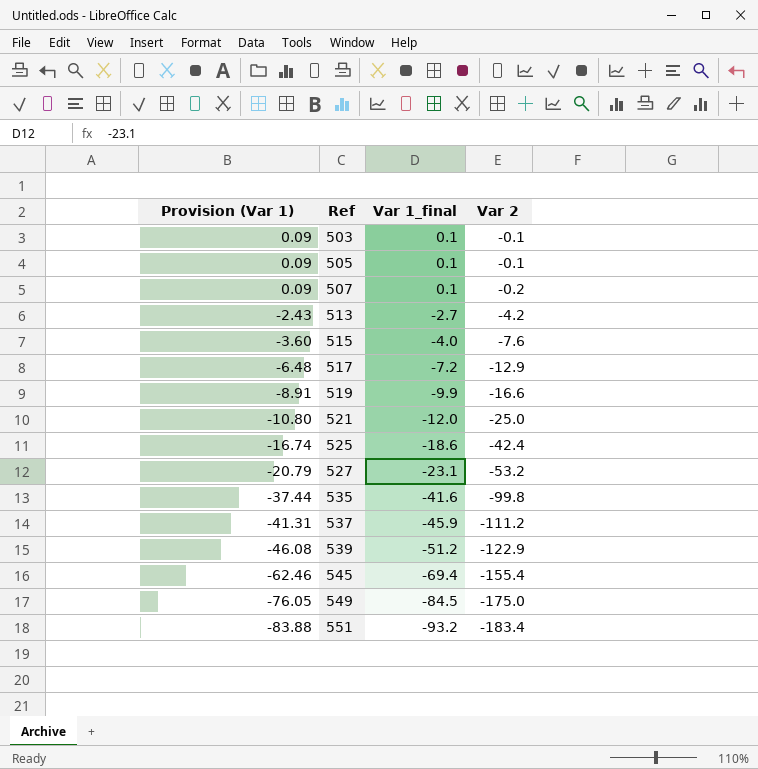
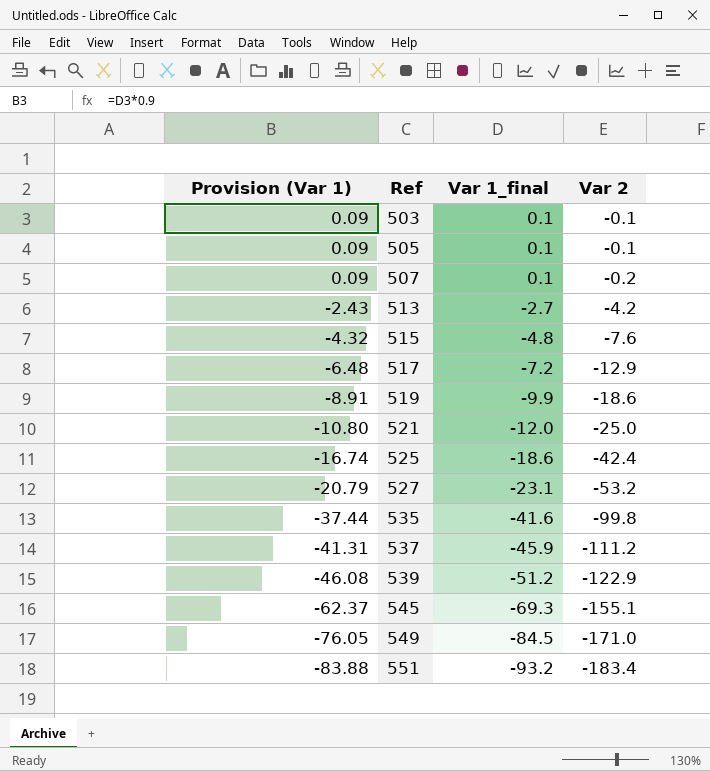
515 | Provision (Var 1): -3.60 -> -4.32
515 | Var 1_final: -4.0 -> -4.8
519 | Var 2: -16.6 -> -18.6
545 | Provision (Var 1): -62.46 -> -62.37
545 | Var 1_final: -69.4 -> -69.3
545 | Var 2: -155.4 -> -155.1
549 | Var 2: -175.0 -> -171.0

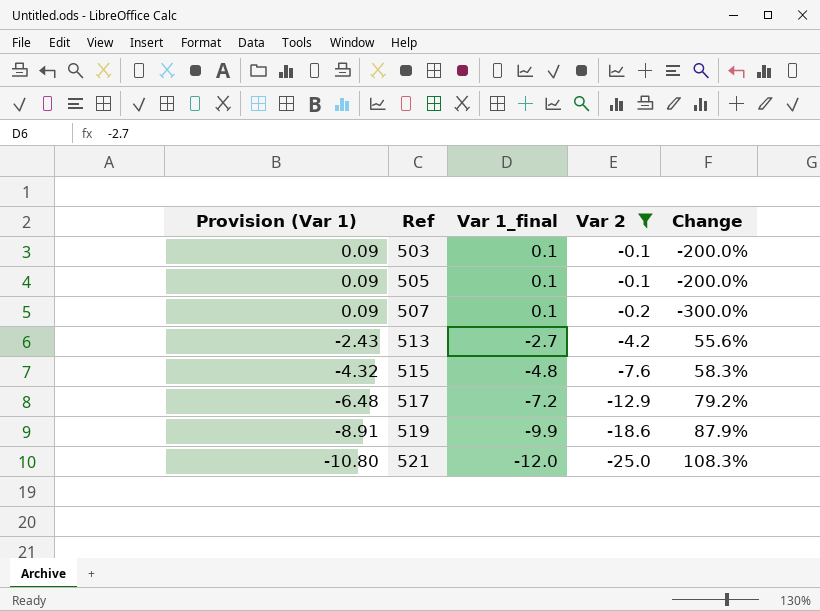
filter: none -> Var 2 >= -25.0
column Change | formula: none -> ([Var 2] - [Var 1_final]) / [Var 1_final]

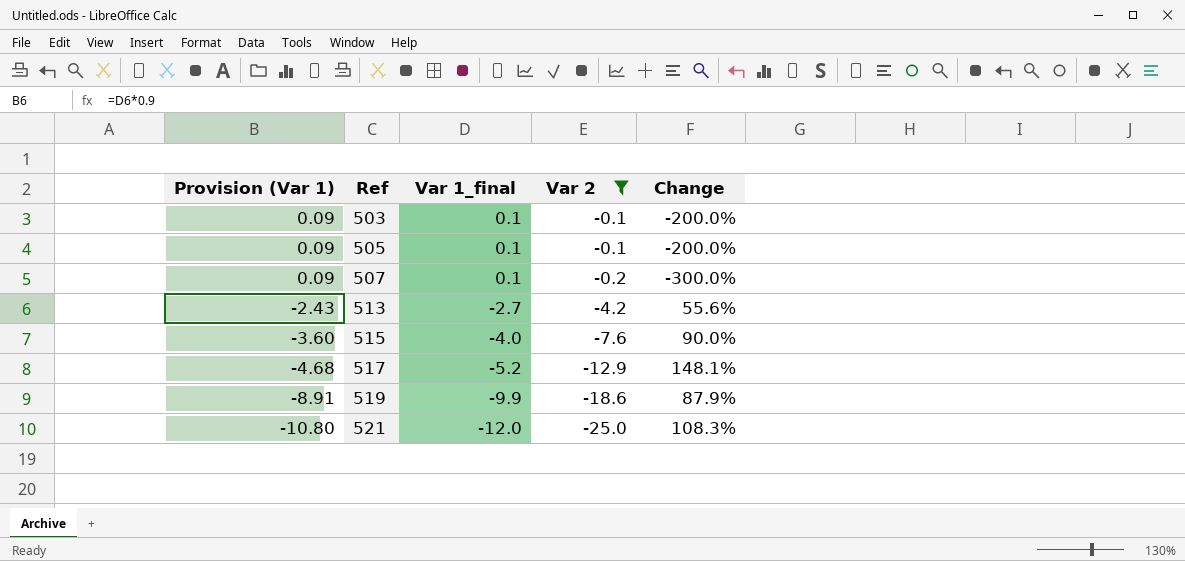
515 | Provision (Var 1): -4.32 -> -3.60
515 | Var 1_final: -4.8 -> -4.0
515 | Change: 58.3% -> 90.0%
517 | Provision (Var 1): -6.48 -> -4.68
517 | Var 1_final: -7.2 -> -5.2
517 | Change: 79.2% -> 148.1%

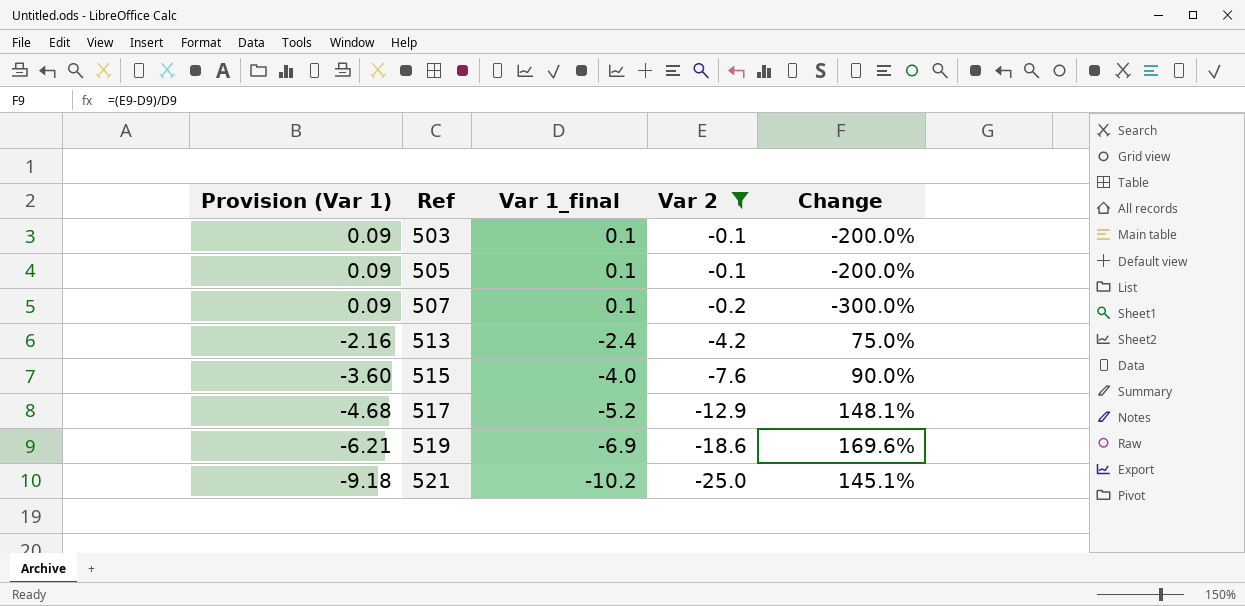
513 | Provision (Var 1): -2.43 -> -2.16
513 | Var 1_final: -2.7 -> -2.4
513 | Change: 55.6% -> 75.0%
519 | Provision (Var 1): -8.91 -> -6.21
519 | Var 1_final: -9.9 -> -6.9
519 | Change: 87.9% -> 169.6%
521 | Provision (Var 1): -10.80 -> -9.18
521 | Var 1_final: -12.0 -> -10.2
521 | Change: 108.3% -> 145.1%

